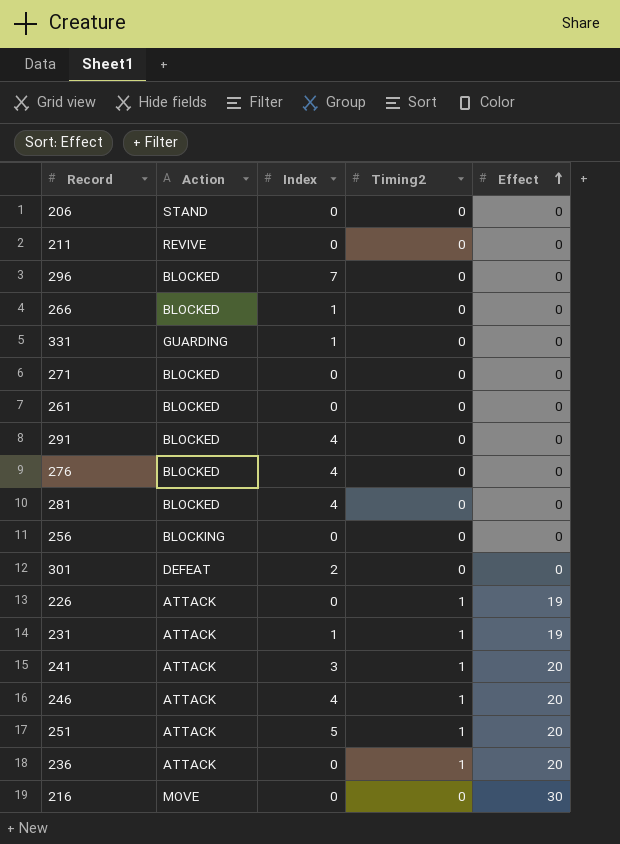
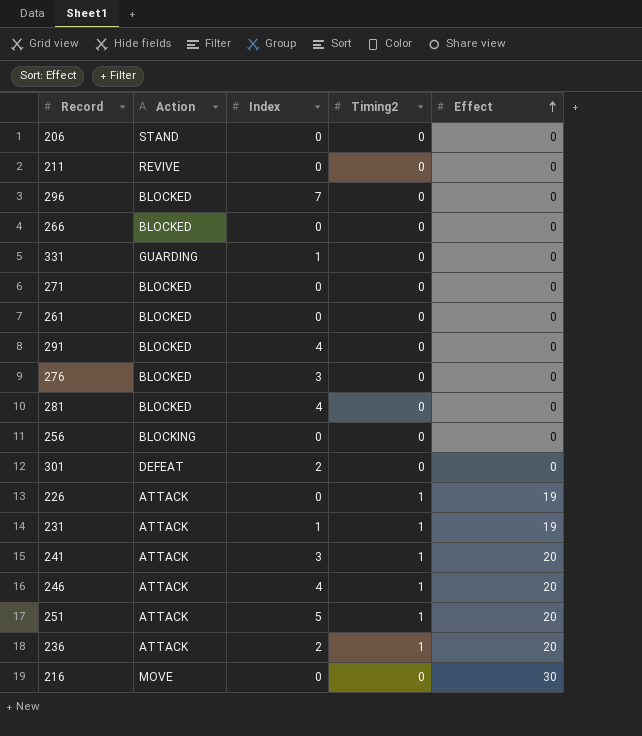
266 | Index: 1 -> 0
276 | Index: 4 -> 3
236 | Index: 0 -> 2

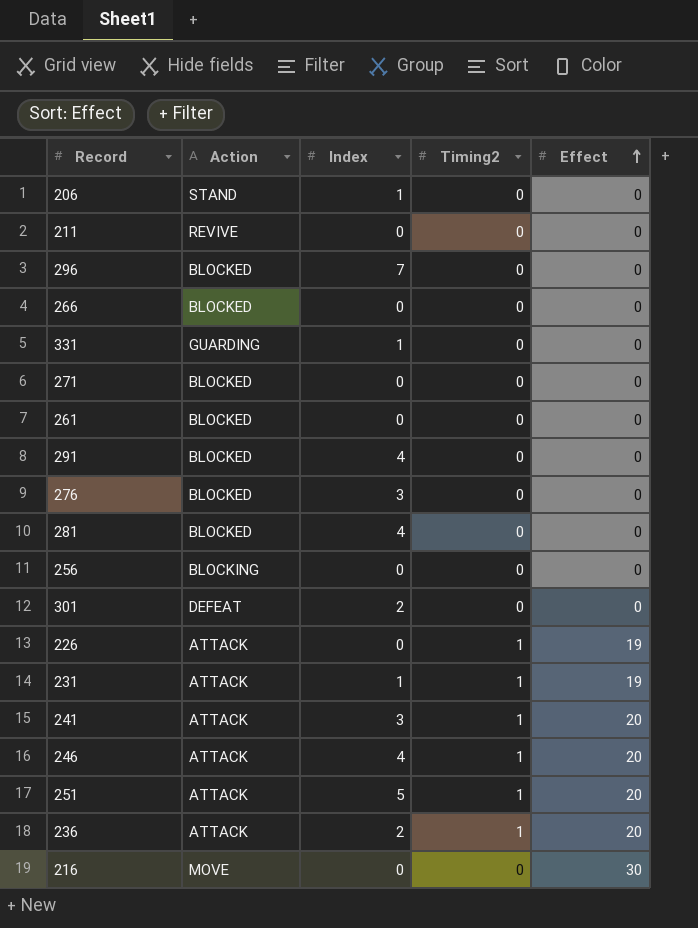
206 | Index: 0 -> 1

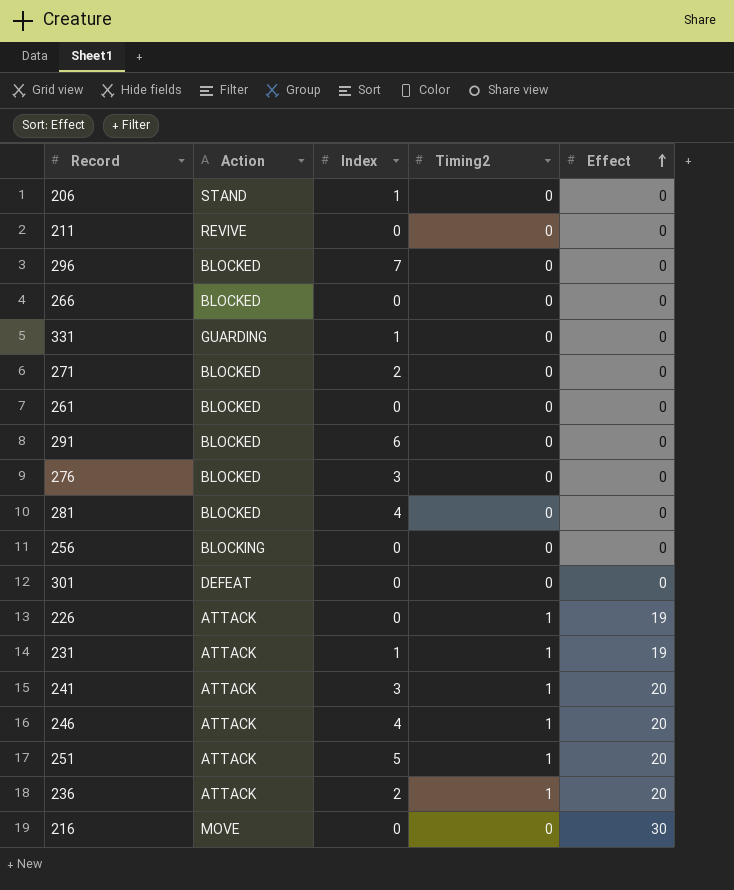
271 | Index: 0 -> 2
291 | Index: 4 -> 6
301 | Index: 2 -> 0

